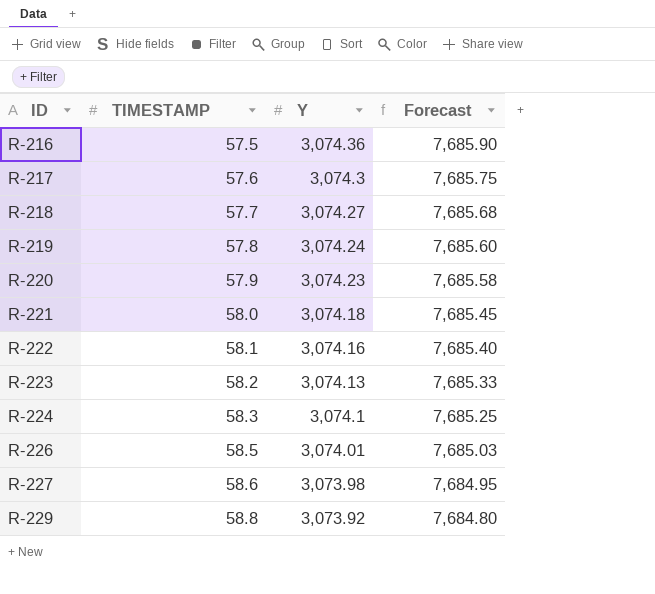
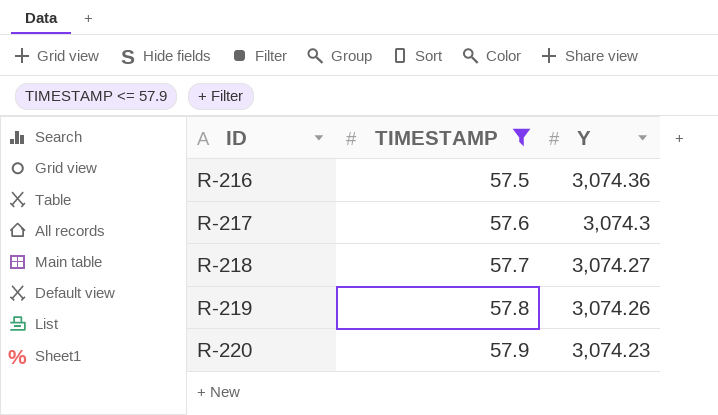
filter: none -> TIMESTAMP <= 57.9
column Forecast | formula: [Y] * 2.5 -> none
R-219 | Y: 3,074.24 -> 3,074.26

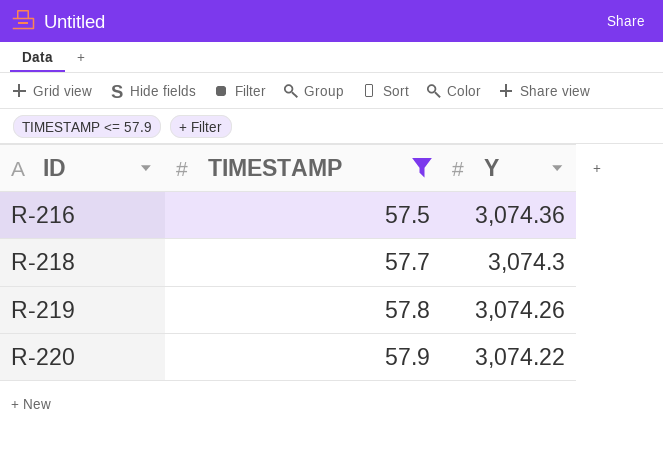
row R-217: 57.6 | 3,074.3 -> none
R-218 | Y: 3,074.27 -> 3,074.3
R-220 | Y: 3,074.23 -> 3,074.22

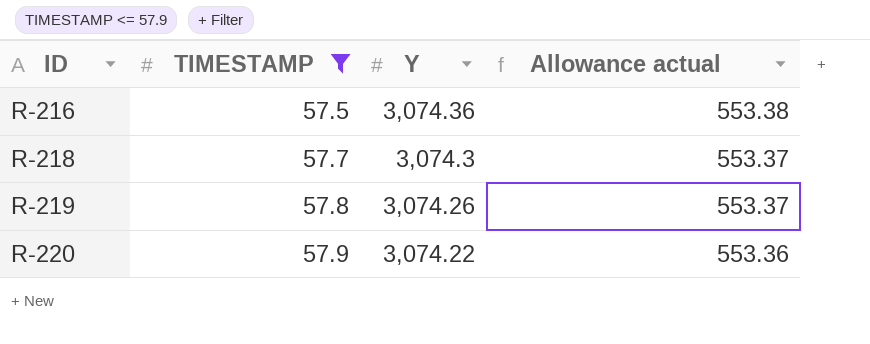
column Allowance actual | formula: none -> [Y] * 0.18

